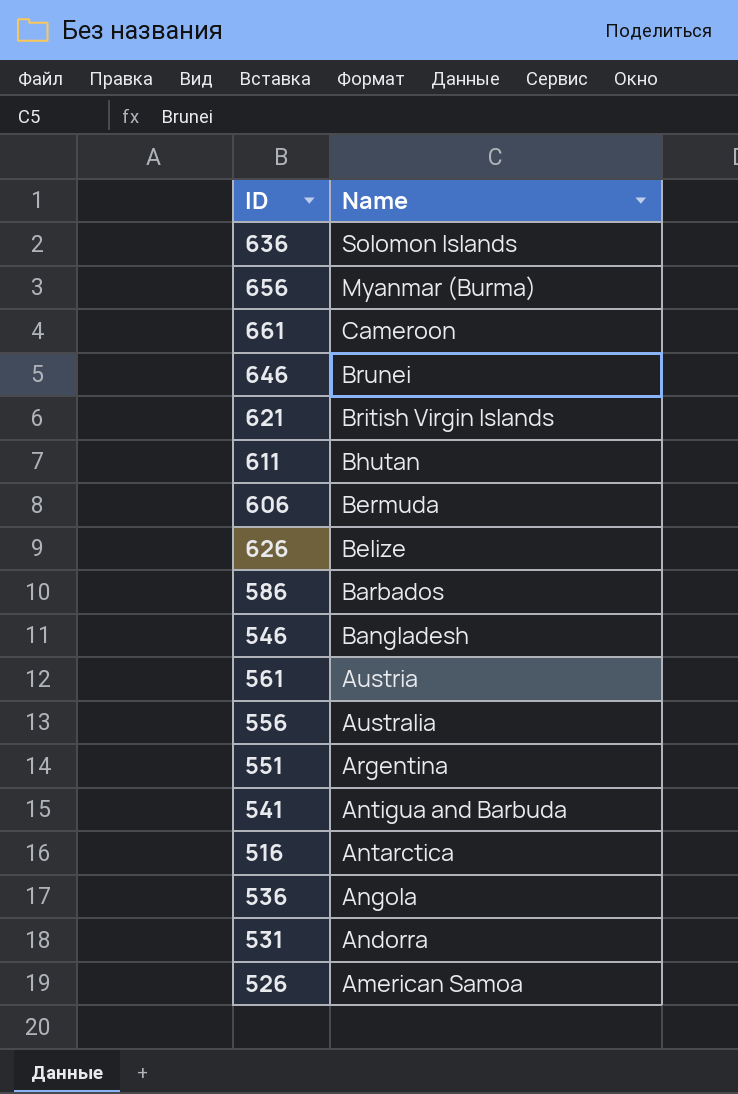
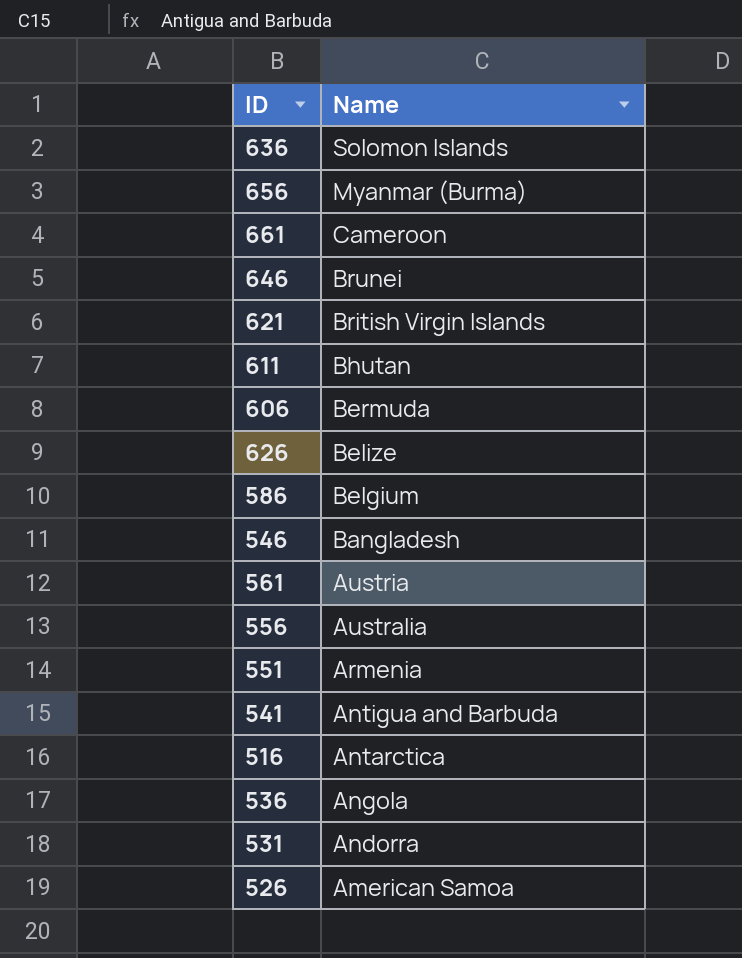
586 | Name: Barbados -> Belgium
551 | Name: Argentina -> Armenia

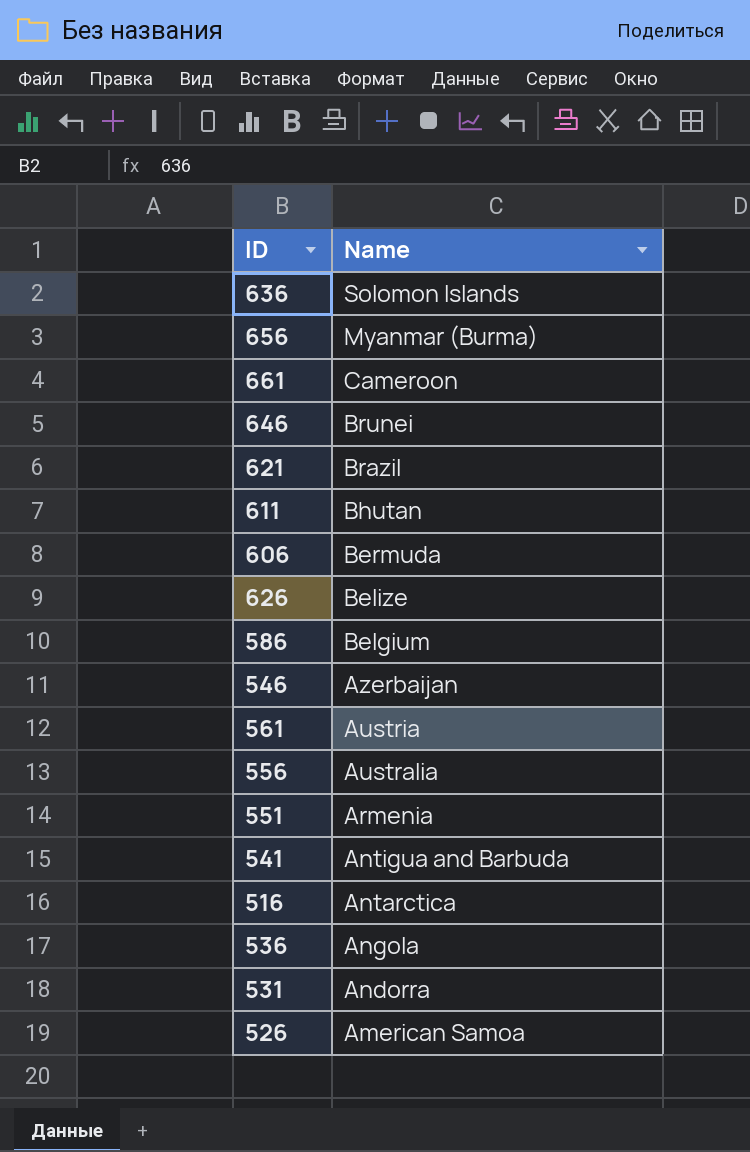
621 | Name: British Virgin Islands -> Brazil
546 | Name: Bangladesh -> Azerbaijan

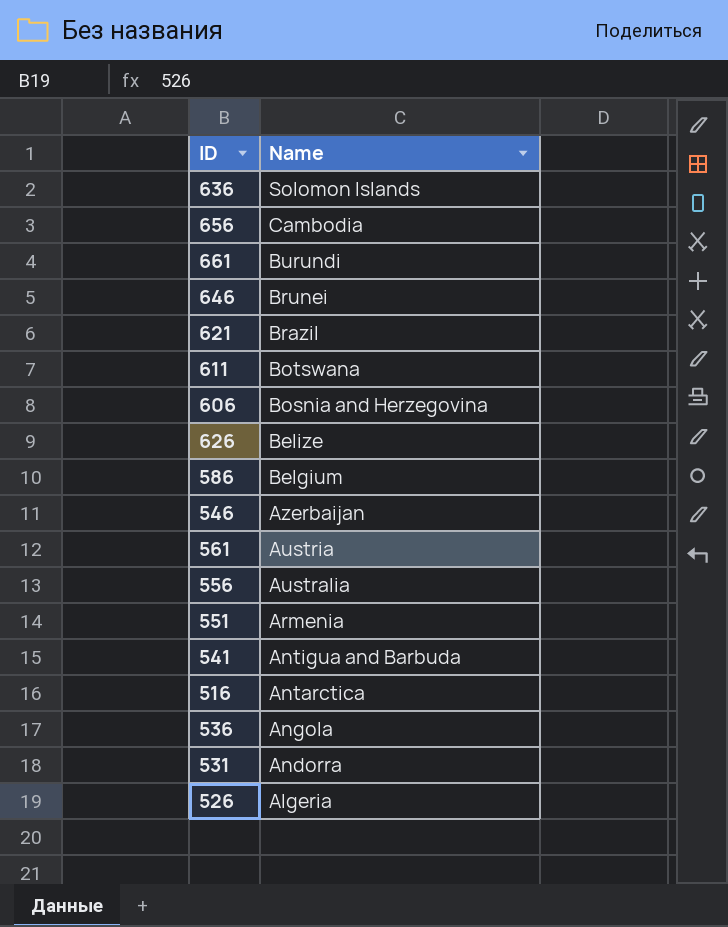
656 | Name: Myanmar (Burma) -> Cambodia
661 | Name: Cameroon -> Burundi
611 | Name: Bhutan -> Botswana
606 | Name: Bermuda -> Bosnia and Herzegovina
526 | Name: American Samoa -> Algeria

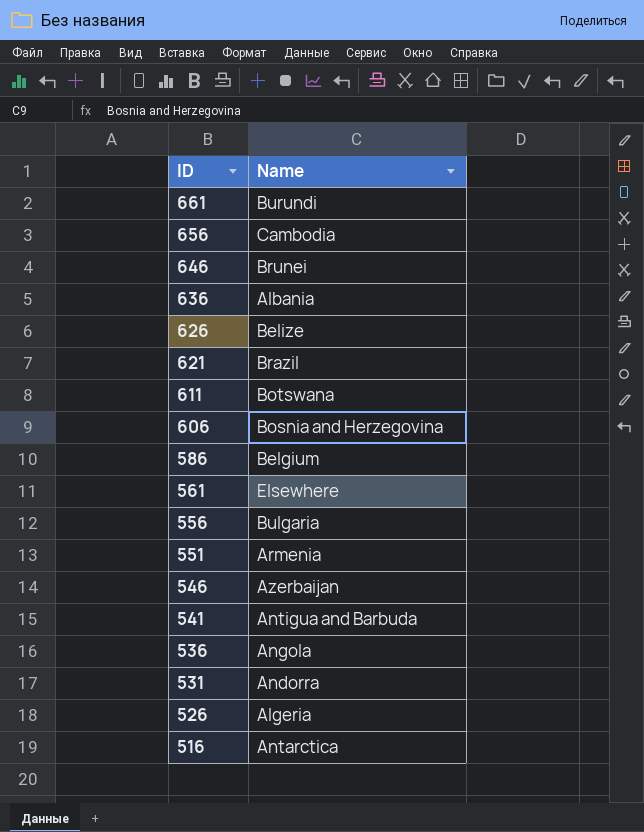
row order: Name descending -> ID descending
636 | Name: Solomon Islands -> Albania
561 | Name: Austria -> Elsewhere
556 | Name: Australia -> Bulgaria

